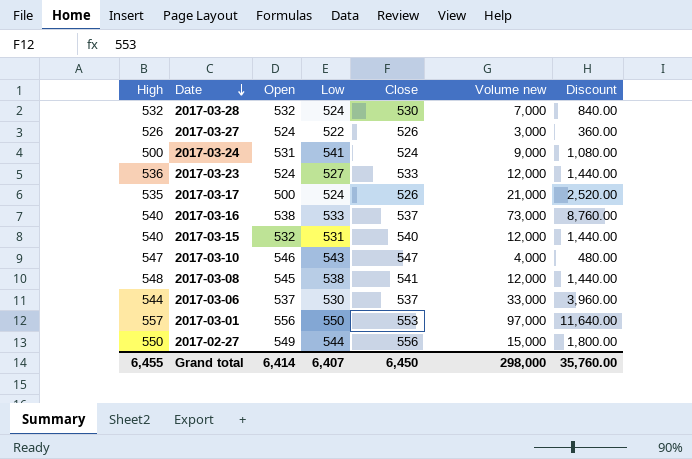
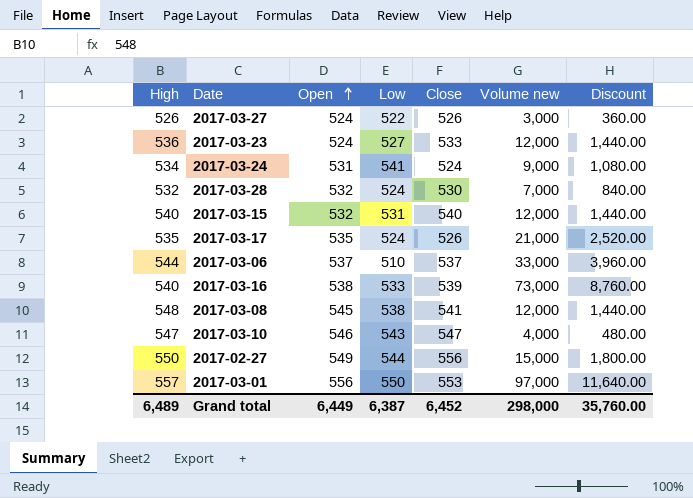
row order: Date descending -> Open ascending
2017-03-24 | High: 500 -> 534
2017-03-17 | Open: 500 -> 535
2017-03-06 | Low: 530 -> 510
2017-03-16 | Close: 537 -> 539
Grand total | High: 6,455 -> 6,489
Grand total | Open: 6,414 -> 6,449
Grand total | Low: 6,407 -> 6,387
Grand total | Close: 6,450 -> 6,452

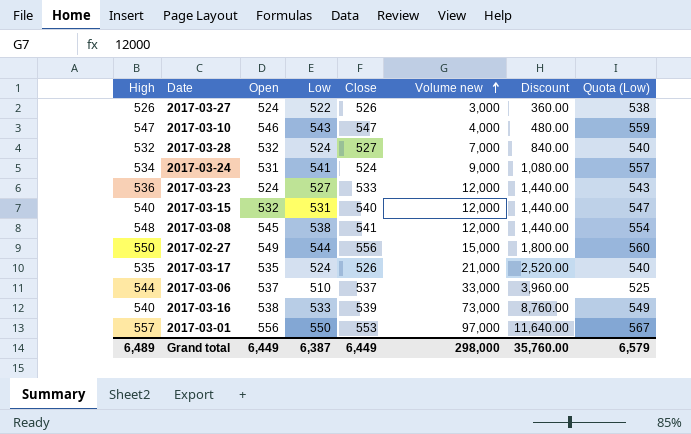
row order: Open ascending -> Volume new ascending
column Quota (Low) | formula: none -> [Low] * 1.03
2017-03-28 | Close: 530 -> 527
Grand total | Close: 6,452 -> 6,449

